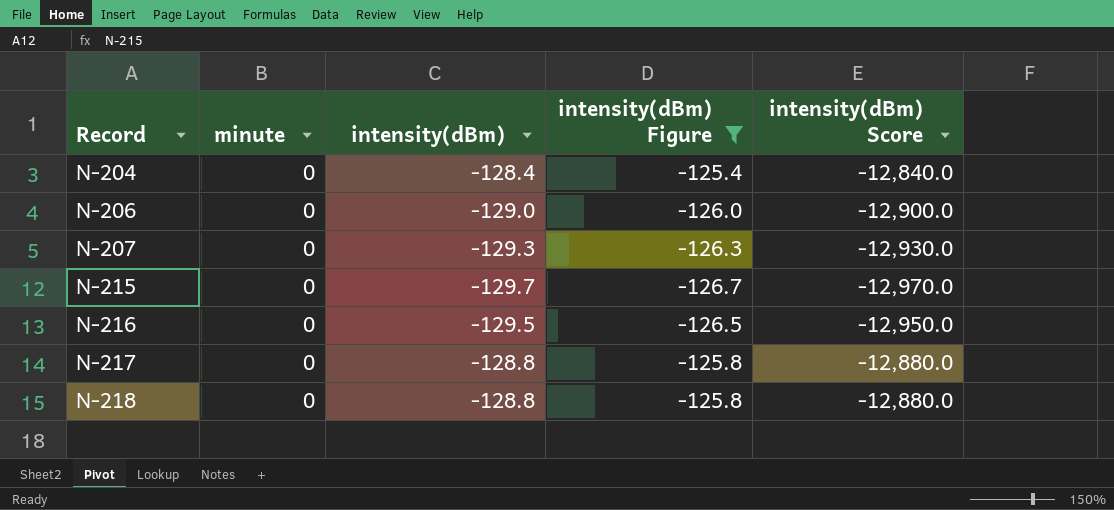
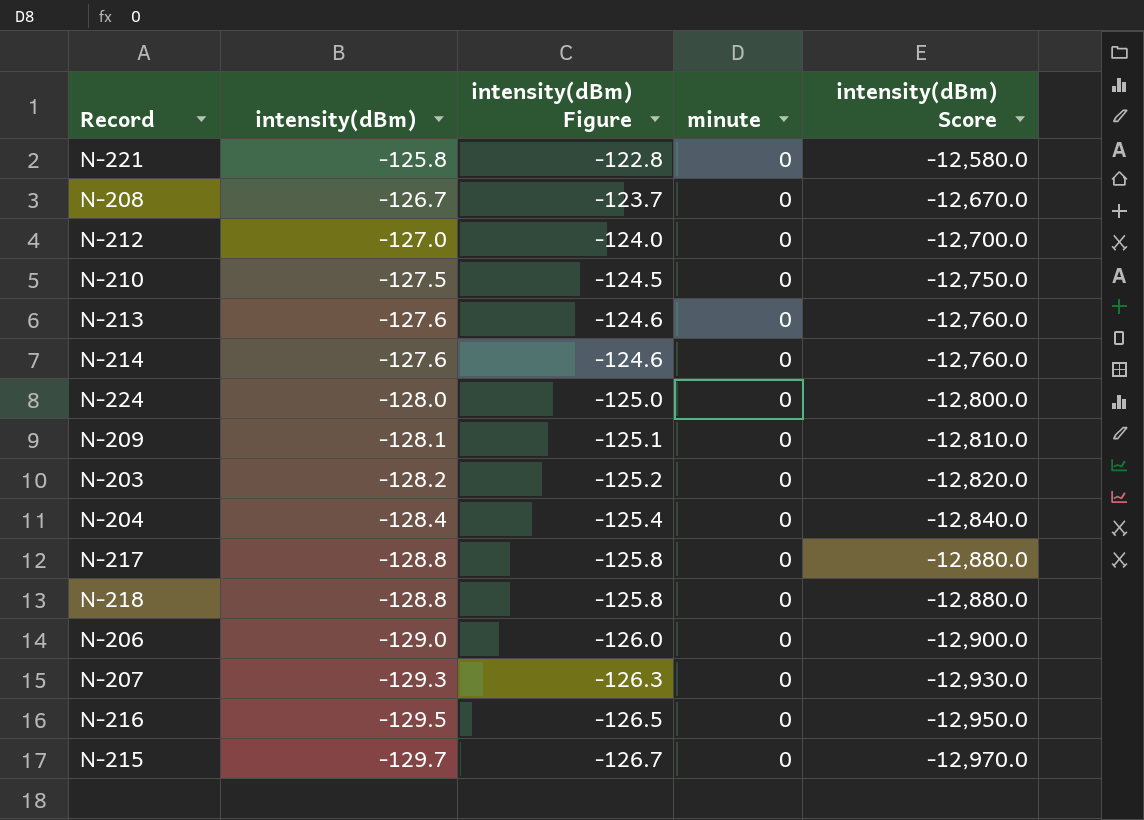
filter: intensity(dBm) Figure <= -125.4 -> none
row order: Record ascending -> intensity(dBm) descending
column minute | position: 2 -> 4

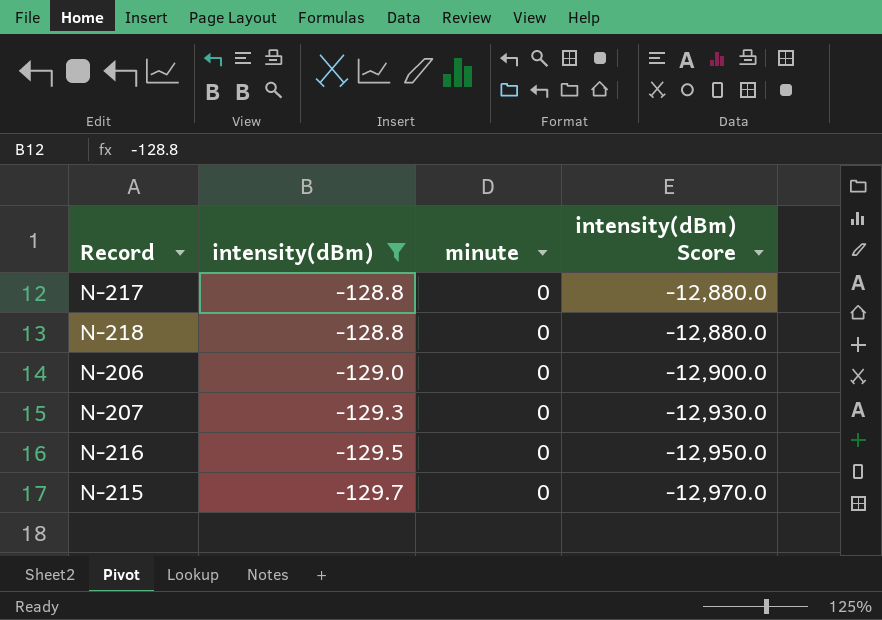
filter: none -> intensity(dBm) <= -128.8
column intensity(dBm) Figure | formula: [intensity(dBm)] + 3 -> none

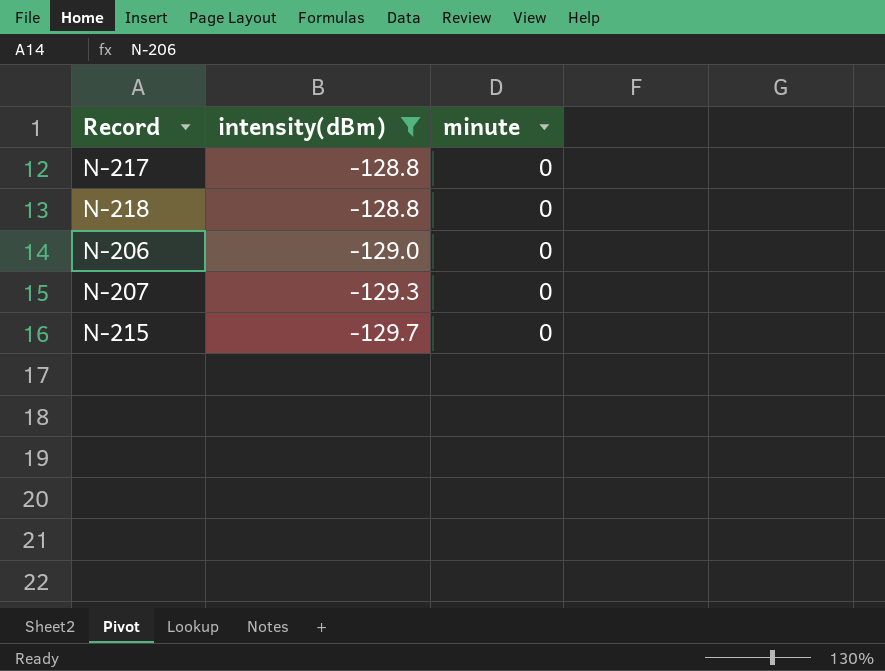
column intensity(dBm) Score | formula: [intensity(dBm)] * 100 -> none
row N-216: -129.5 | 0 | -12,950.0 -> none

